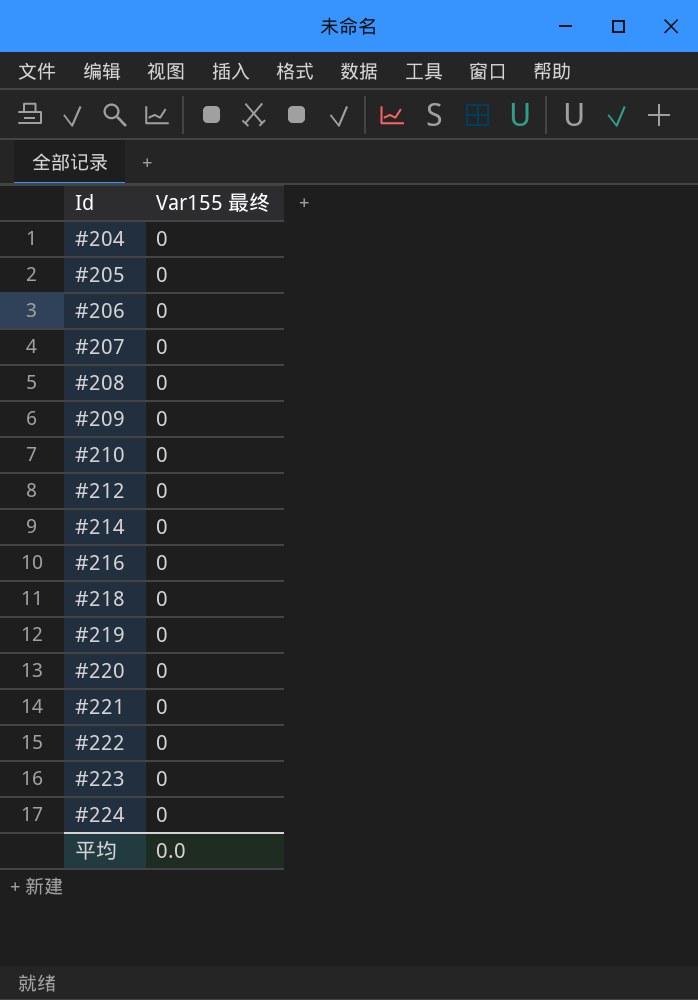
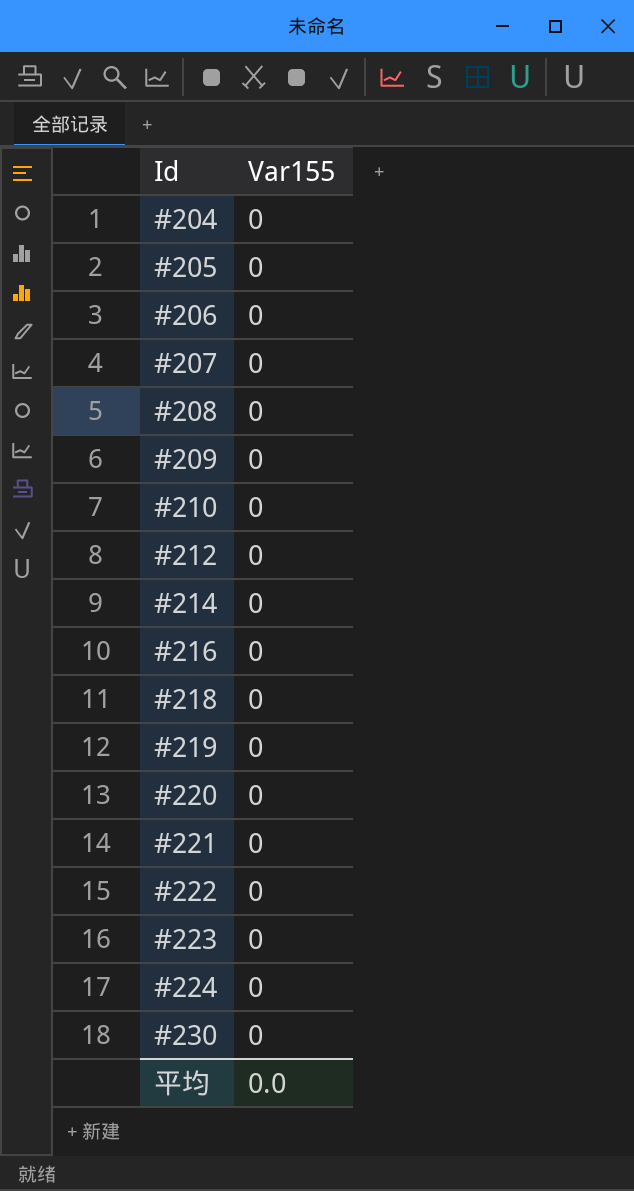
column name: Var155 最终 -> Var155
row #230: none -> 0

